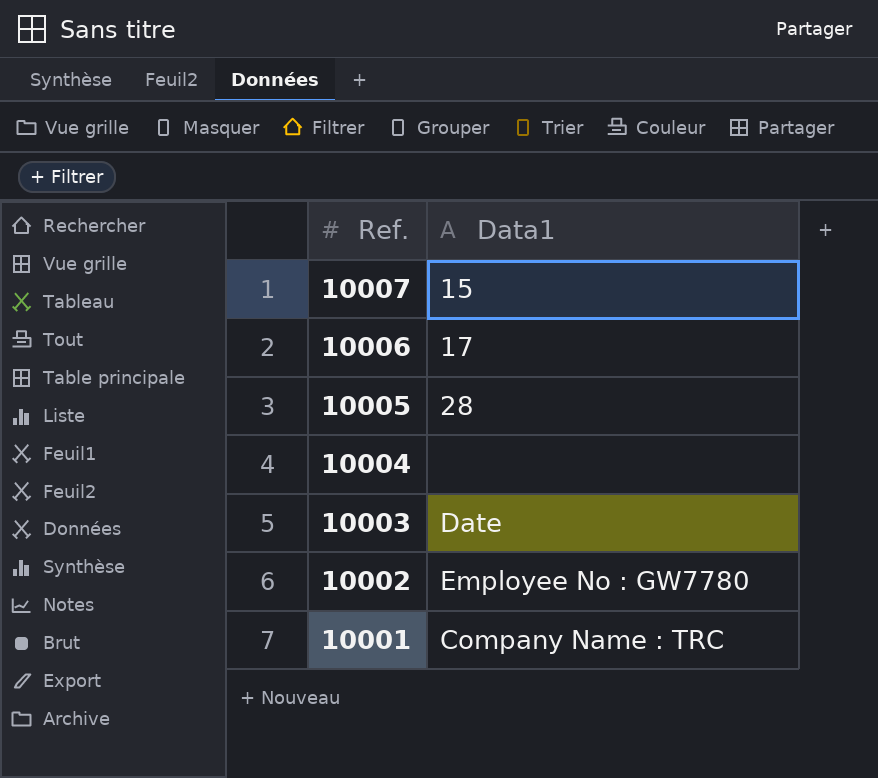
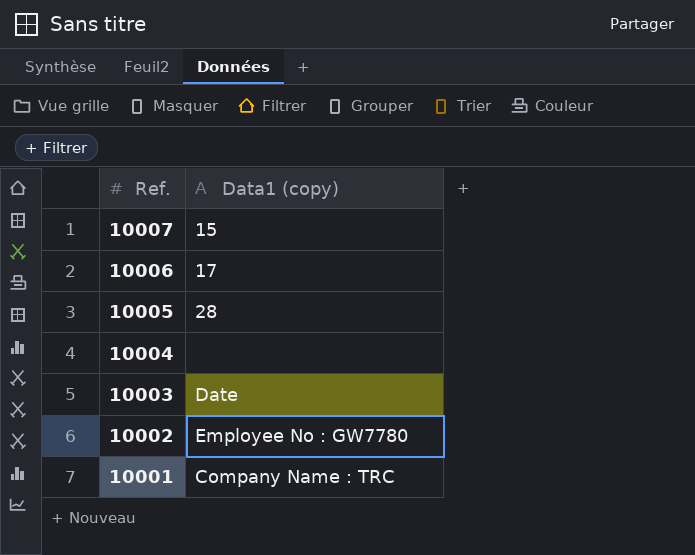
column name: Data1 -> Data1 (copy)

